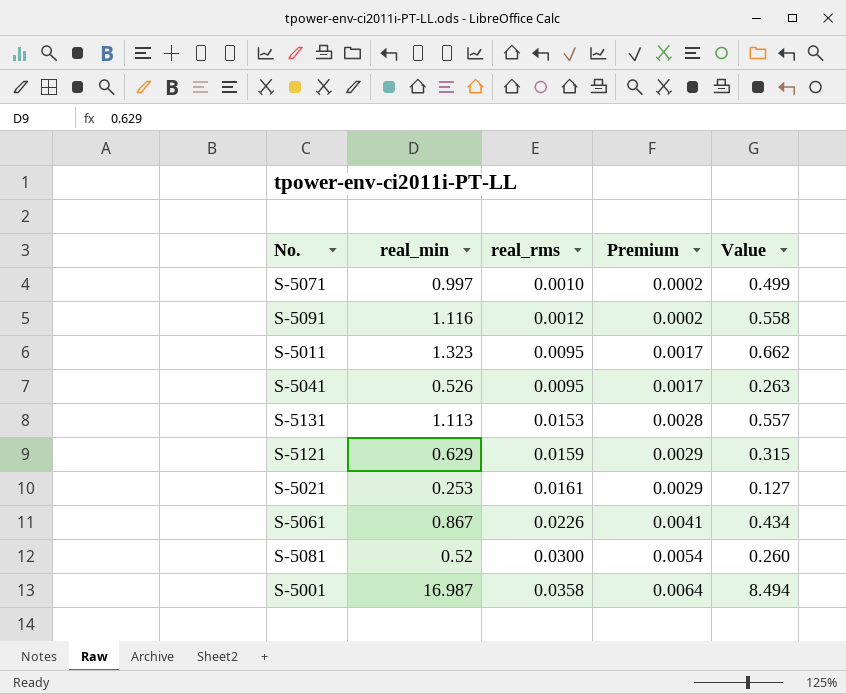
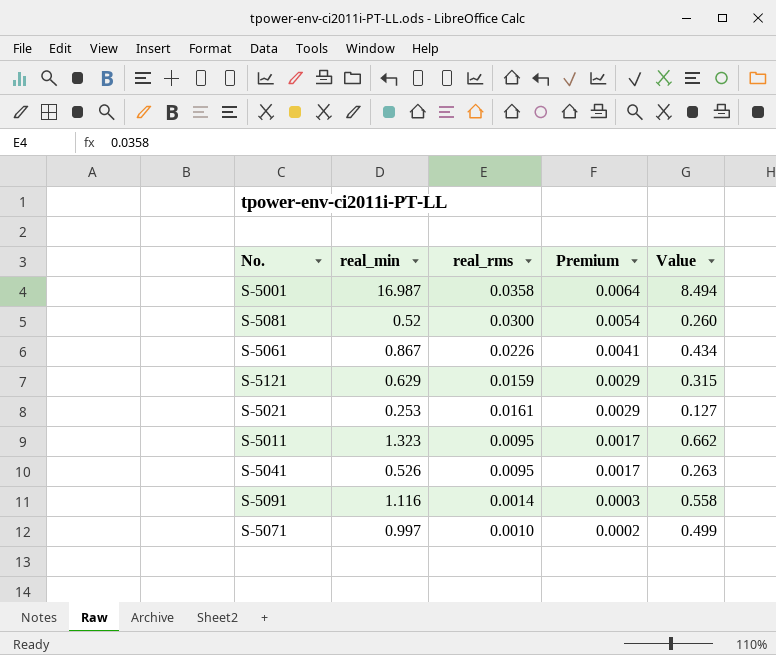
row order: real_rms ascending -> Premium descending
row S-5131: 1.113 | 0.0153 | 0.0028 | 0.557 -> none
S-5091 | real_rms: 0.0012 -> 0.0014
S-5091 | Premium: 0.0002 -> 0.0003

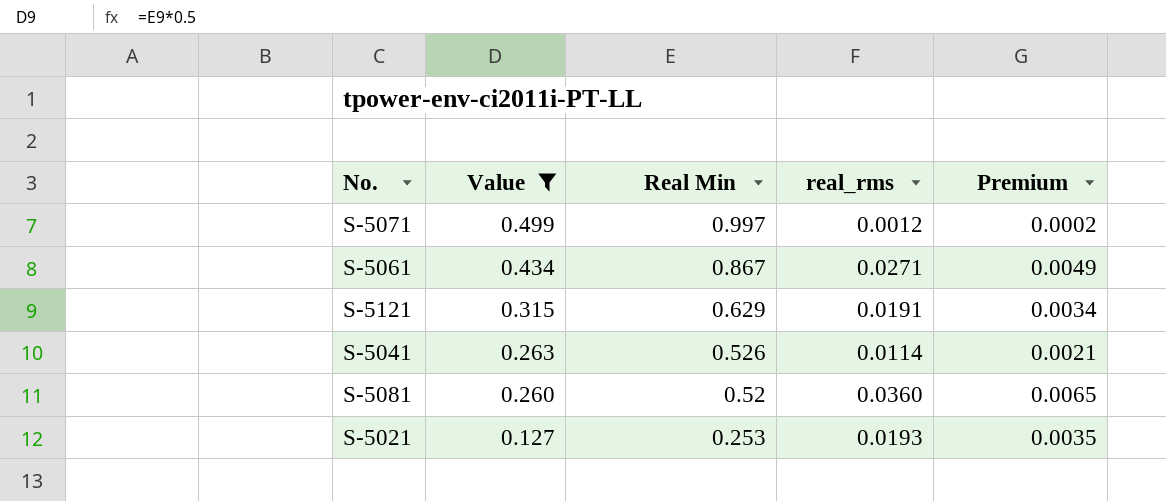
filter: none -> Value <= 0.499
row order: Premium descending -> Value descending
column Value | position: 5 -> 2
column name: real_min -> Real Min
S-5071 | real_rms: 0.0010 -> 0.0012
S-5061 | real_rms: 0.0226 -> 0.0271
S-5061 | Premium: 0.0041 -> 0.0049
S-5121 | real_rms: 0.0159 -> 0.0191
S-5121 | Premium: 0.0029 -> 0.0034
S-5041 | real_rms: 0.0095 -> 0.0114
S-5041 | Premium: 0.0017 -> 0.0021
S-5081 | real_rms: 0.0300 -> 0.0360
S-5081 | Premium: 0.0054 -> 0.0065
S-5021 | real_rms: 0.0161 -> 0.0193
S-5021 | Premium: 0.0029 -> 0.0035

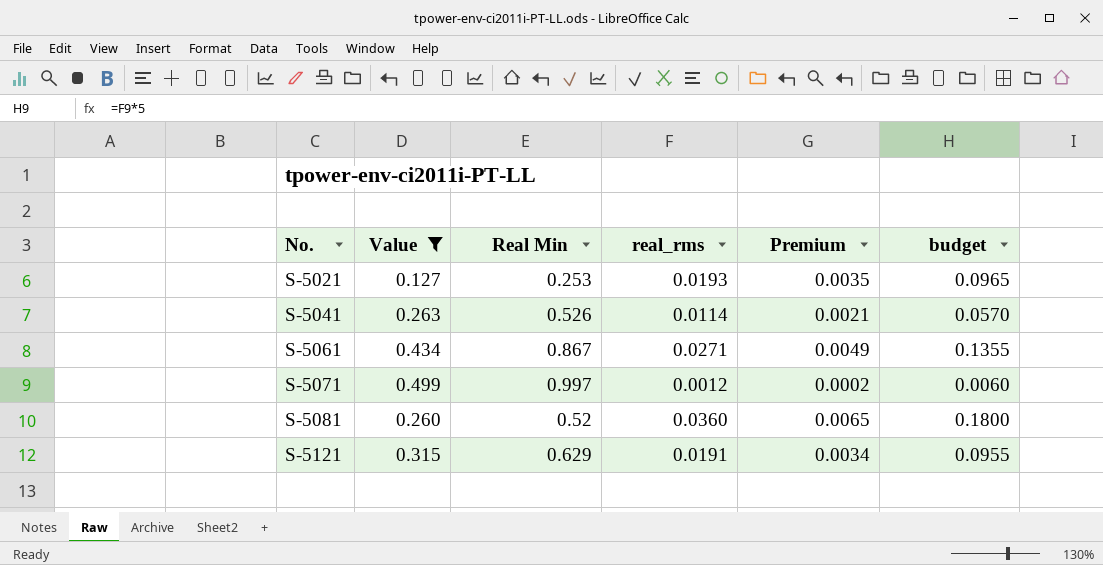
row order: Value descending -> No. ascending
column budget | formula: none -> [real_rms] * 5

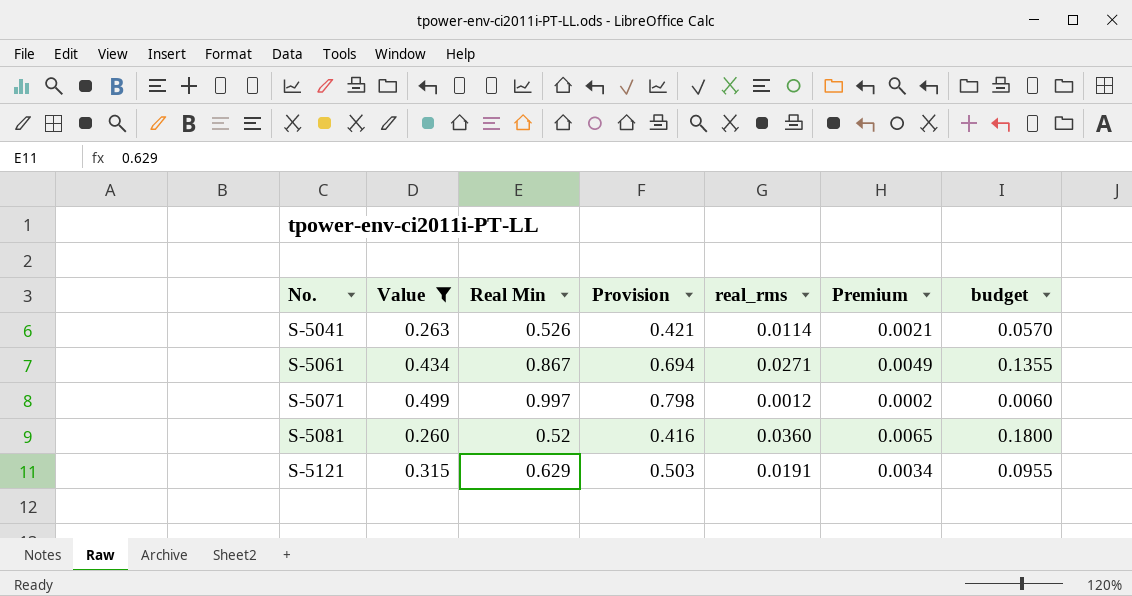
column Provision | formula: none -> [Real Min] * 0.8
row S-5021: 0.127 | 0.253 | 0.0193 | 0.0035 | 0.0965 -> none

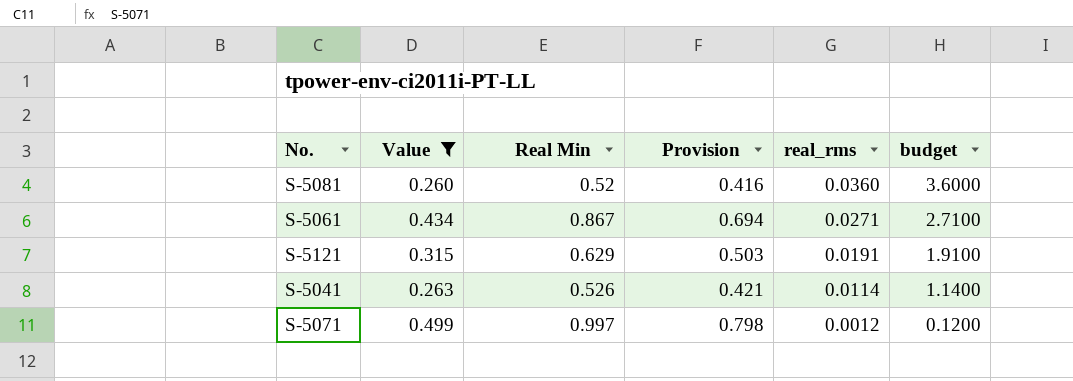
row order: No. ascending -> real_rms descending
column Premium | formula: [real_rms] * 0.18 -> none
column budget | formula: [real_rms] * 5 -> [real_rms] * 100

